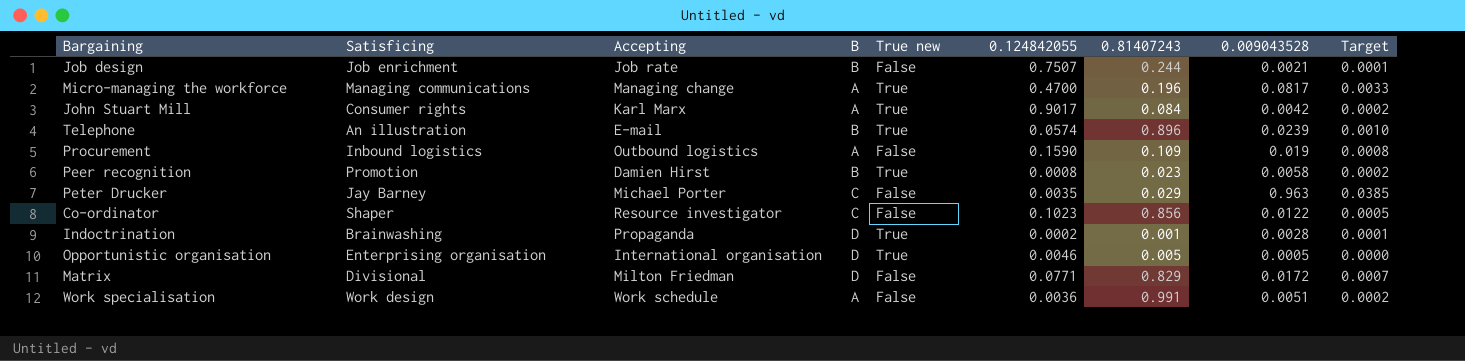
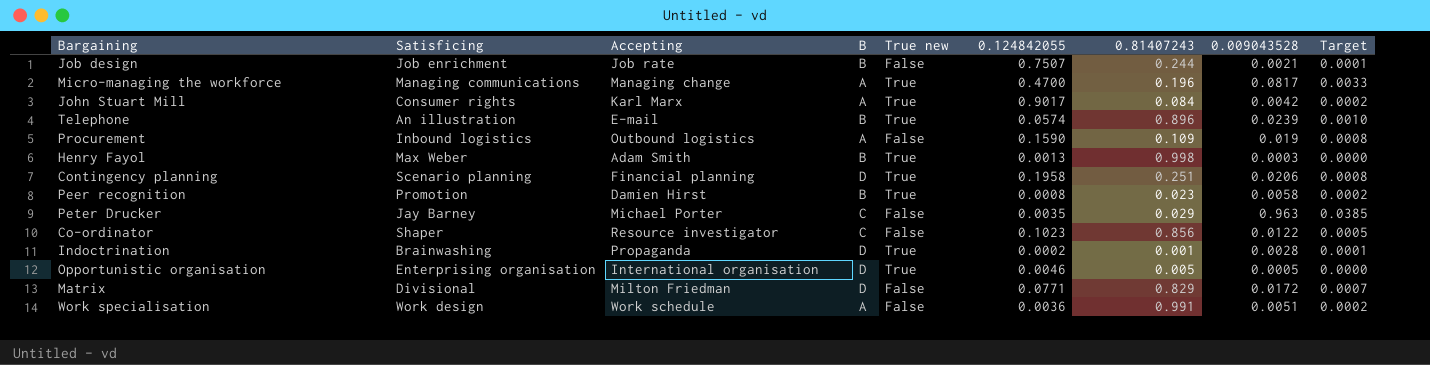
row Henry Fayol: none -> Max Weber | Adam Smith | B | True | 0.0013 | 0.998 | 0.0003 | 0.0000
row Contingency planning: none -> Scenario planning | Financial planning | D | True | 0.1958 | 0.251 | 0.0206 | 0.0008

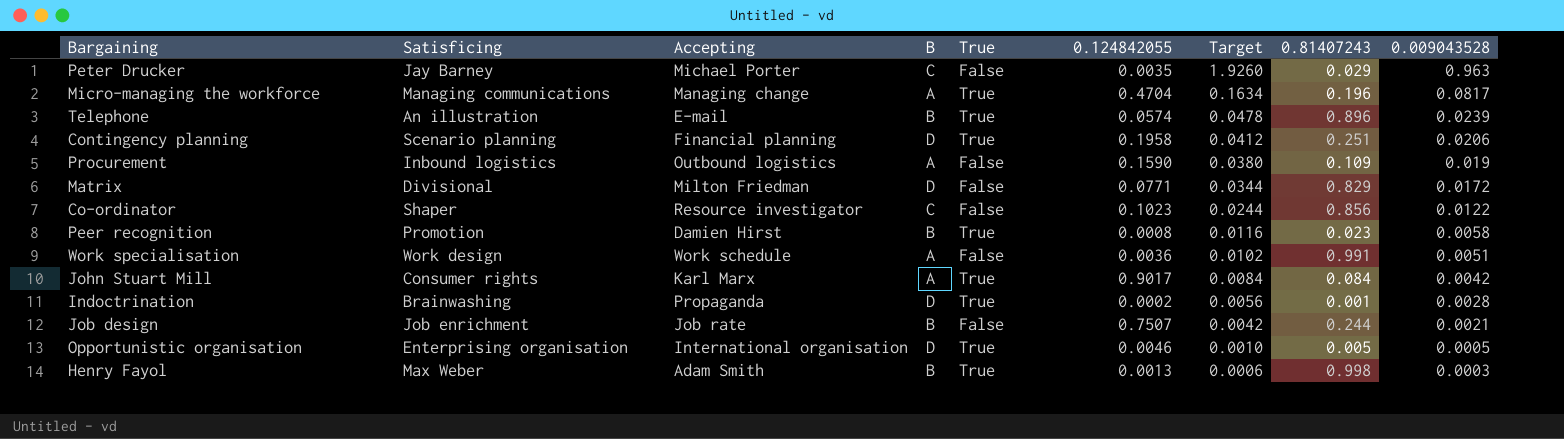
row order: none -> Target descending
column name: True new -> True
column Target | formula: [0.009043528] * 0.04 -> [0.009043528] * 2
column Target | position: 9 -> 7
Micro-managing the workforce | 0.124842055: 0.4700 -> 0.4704

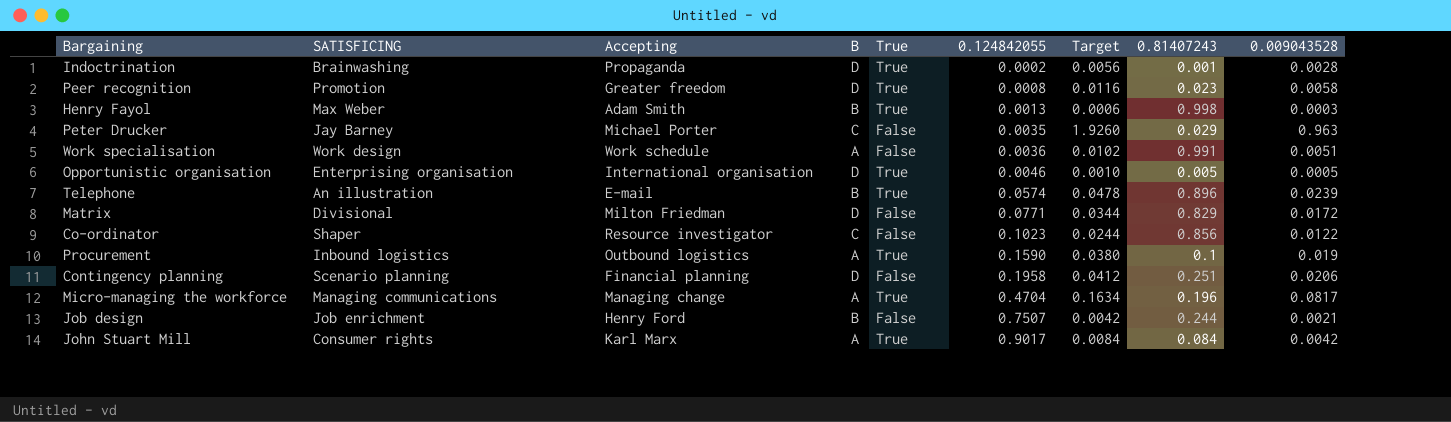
row order: Target descending -> 0.124842055 ascending
column name: Satisficing -> SATISFICING
Peer recognition | Accepting: Damien Hirst -> Greater freedom
Peer recognition | B: B -> D
Procurement | True: False -> True
Procurement | 0.81407243: 0.109 -> 0.1
Contingency planning | True: True -> False
Job design | Accepting: Job rate -> Henry Ford

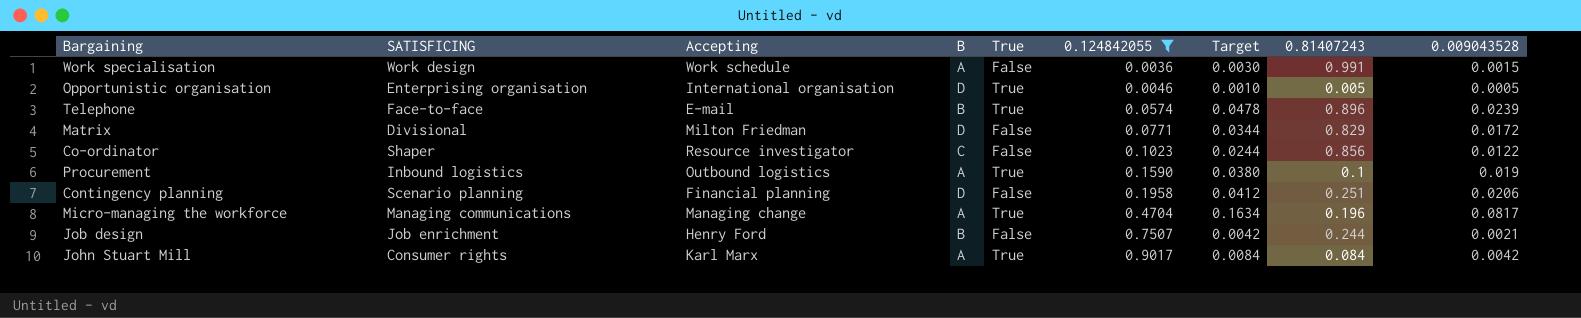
filter: none -> 0.124842055 >= 0.0036
Work specialisation | Target: 0.0102 -> 0.0030
Work specialisation | 0.009043528: 0.0051 -> 0.0015
Telephone | SATISFICING: An illustration -> Face-to-face

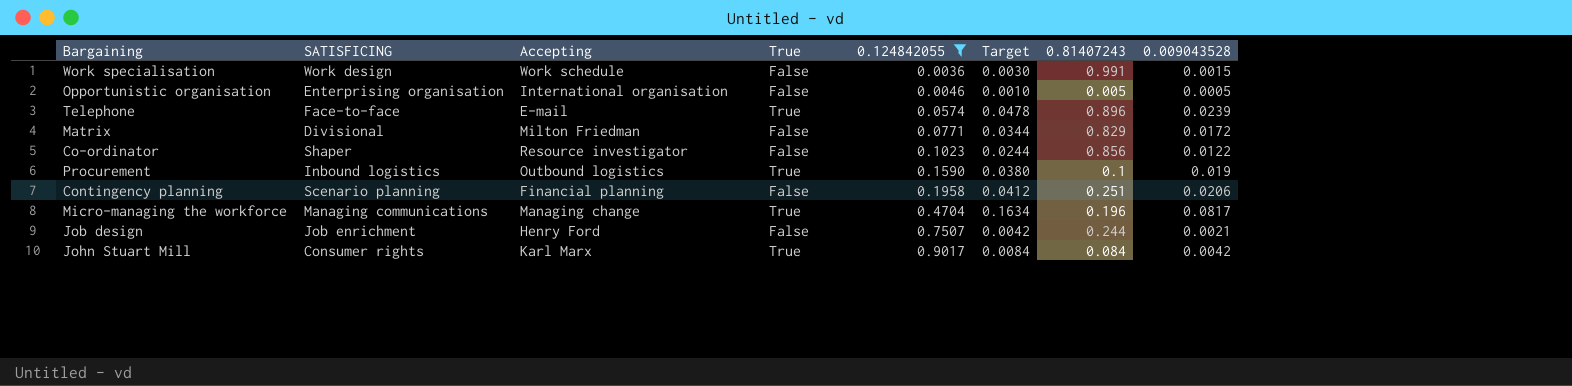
column B | position: 4 -> none
Opportunistic organisation | True: True -> False

